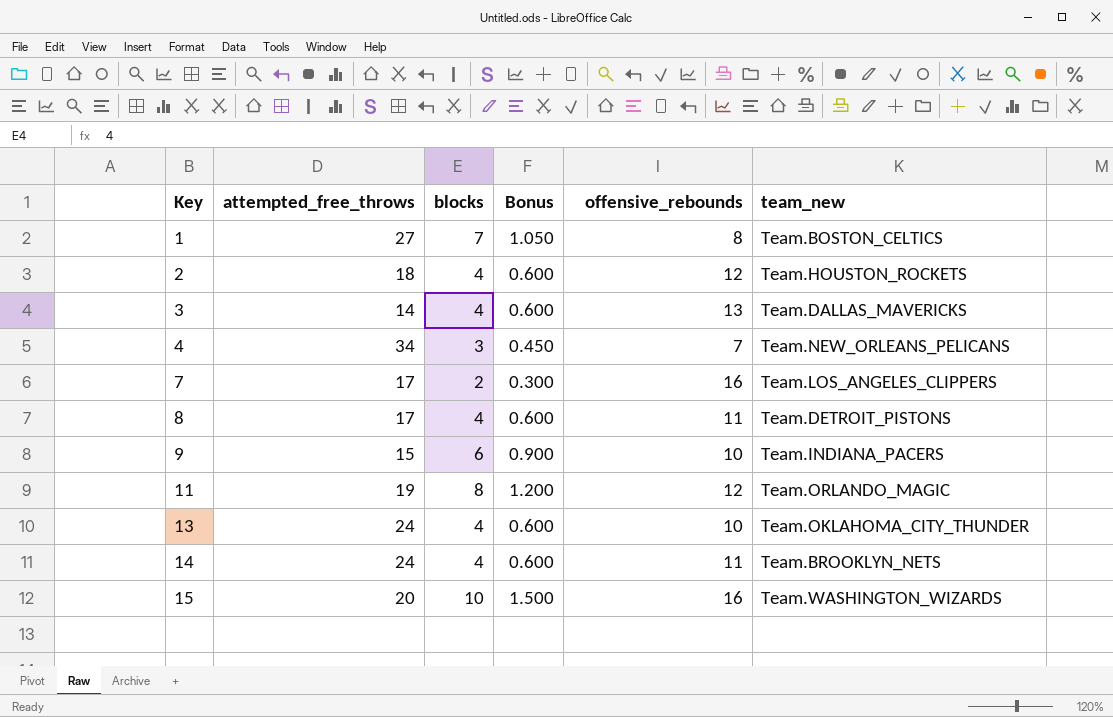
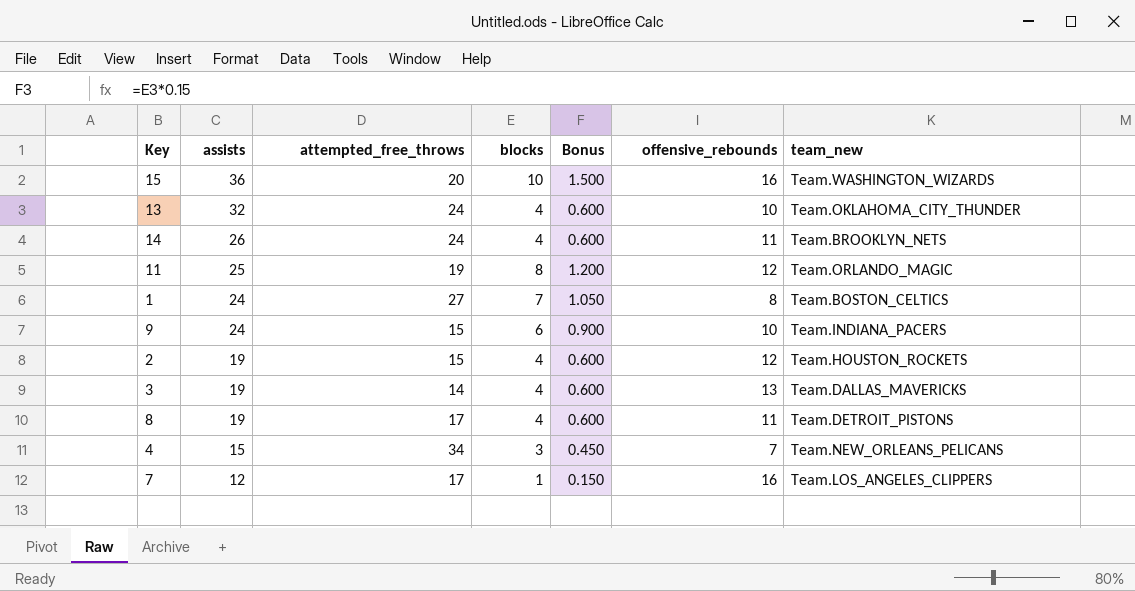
row order: Key ascending -> assists descending
column assists | position: none -> 2
2 | attempted_free_throws: 18 -> 15
7 | blocks: 2 -> 1
7 | Bonus: 0.300 -> 0.150

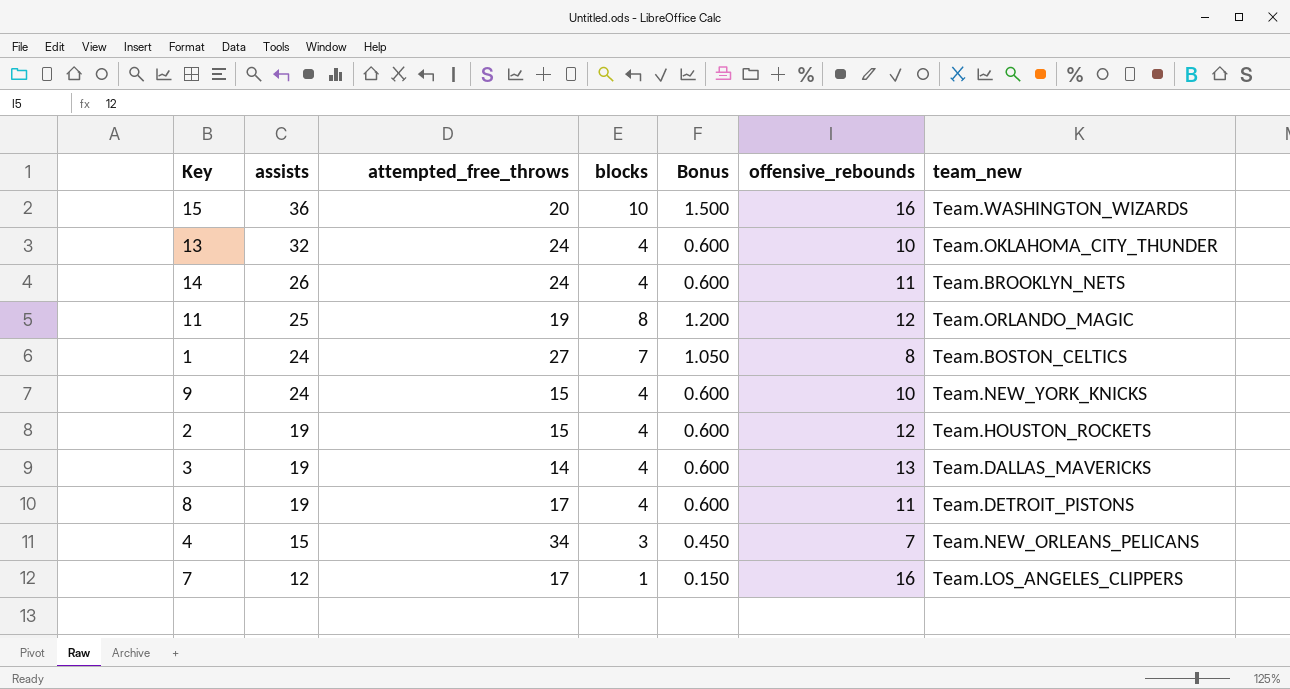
9 | blocks: 6 -> 4
9 | Bonus: 0.900 -> 0.600
9 | team_new: Team.INDIANA_PACERS -> Team.NEW_YORK_KNICKS

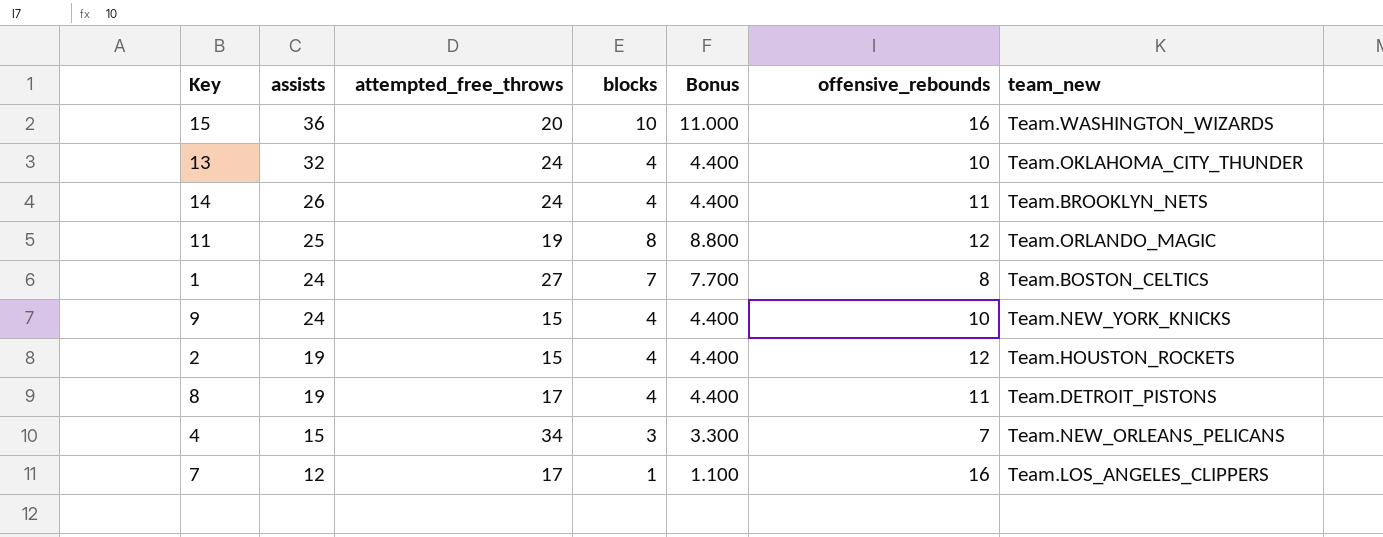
column Bonus | formula: [blocks] * 0.15 -> [blocks] * 1.1
row 3: 19 | 14 | 4 | 0.600 | 13 | Team.DALLAS_MAVERICKS -> none

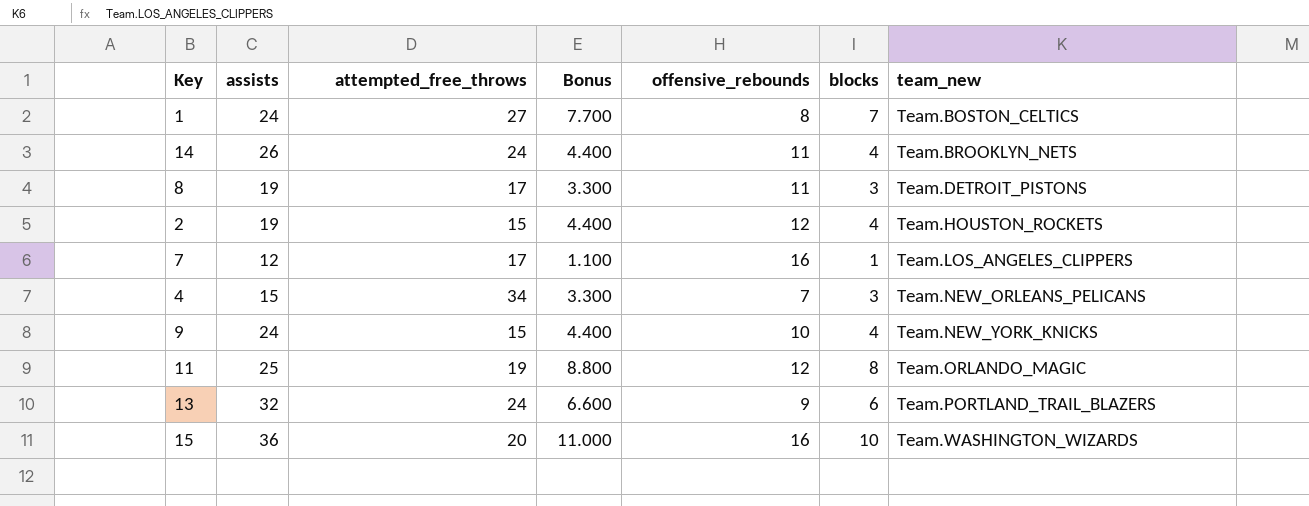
row order: assists descending -> team_new ascending
column blocks | position: 4 -> 6
8 | Bonus: 4.400 -> 3.300
8 | blocks: 4 -> 3
13 | Bonus: 4.400 -> 6.600
13 | offensive_rebounds: 10 -> 9
13 | blocks: 4 -> 6
13 | team_new: Team.OKLAHOMA_CITY_THUNDER -> Team.PORTLAND_TRAIL_BLAZERS

